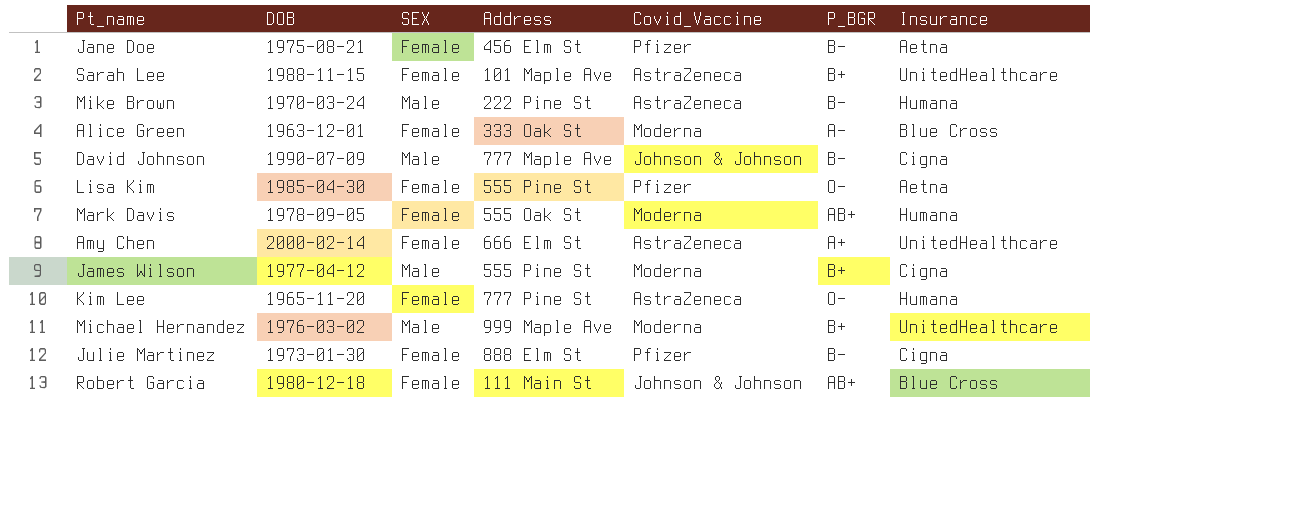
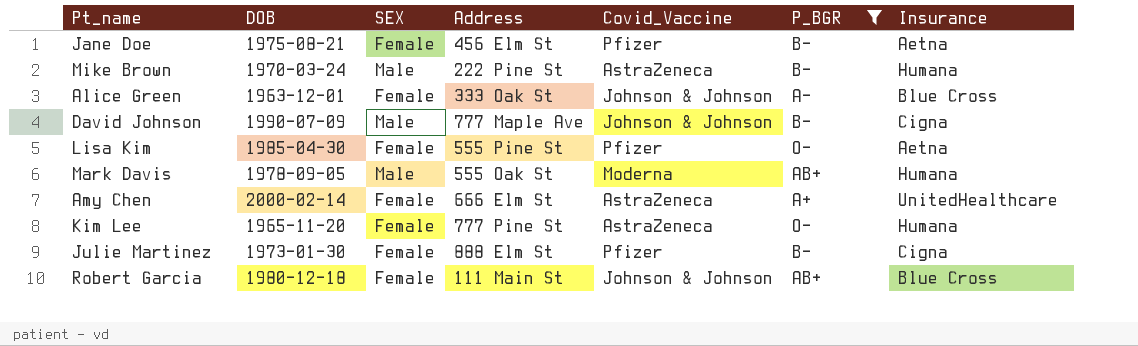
filter: none -> P_BGR != B+
Alice Green | Covid_Vaccine: Moderna -> Johnson & Johnson
Mark Davis | SEX: Female -> Male

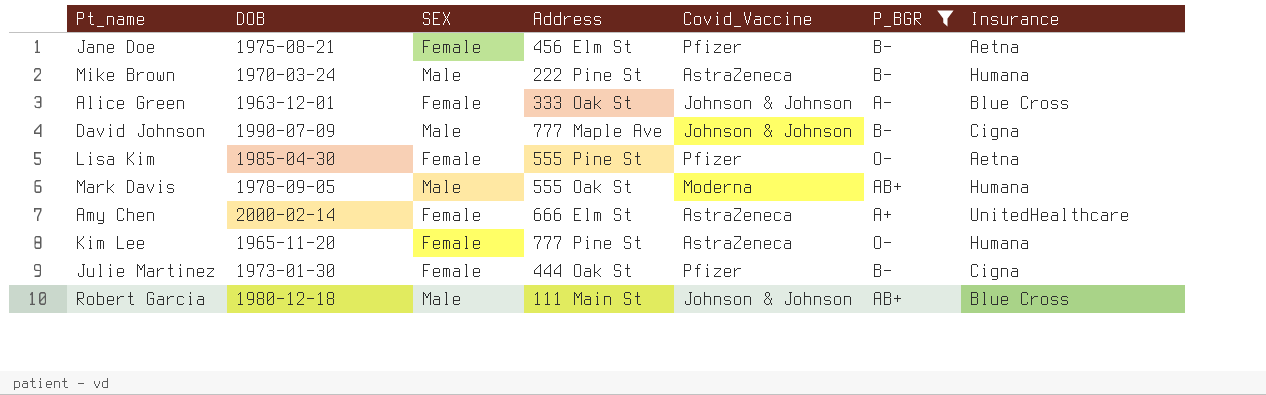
Julie Martinez | Address: 888 Elm St -> 444 Oak St
Robert Garcia | SEX: Female -> Male

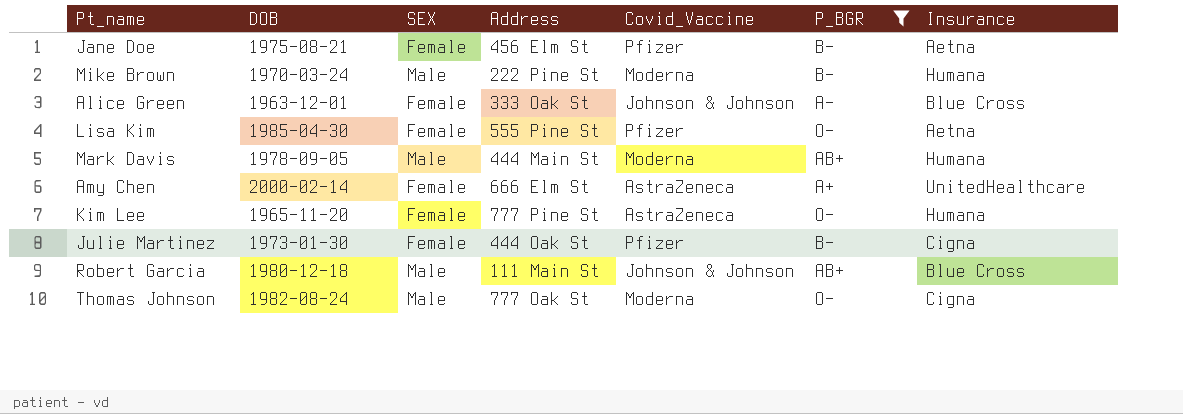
row David Johnson: 1990-07-09 | Male | 777 Maple Ave | Johnson & Johnson | B- | Cigna -> none
Mike Brown | Covid_Vaccine: AstraZeneca -> Moderna
Mark Davis | Address: 555 Oak St -> 444 Main St
row Thomas Johnson: none -> 1982-08-24 | Male | 777 Oak St | Moderna | O- | Cigna

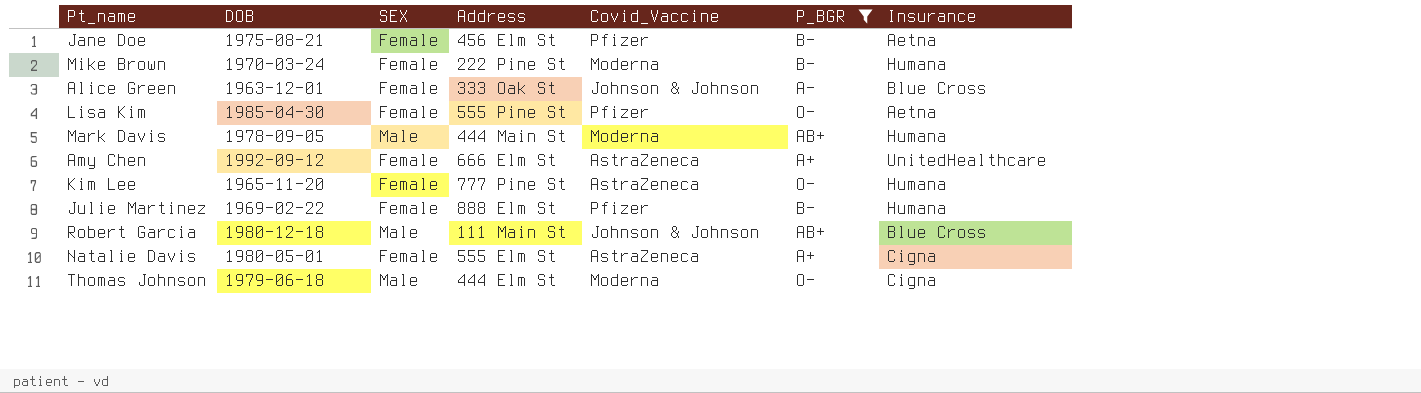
Mike Brown | SEX: Male -> Female
Amy Chen | DOB: 2000-02-14 -> 1992-09-12
Julie Martinez | DOB: 1973-01-30 -> 1969-02-22
Julie Martinez | Address: 444 Oak St -> 888 Elm St
Julie Martinez | Insurance: Cigna -> Humana
row Natalie Davis: none -> 1980-05-01 | Female | 555 Elm St | AstraZeneca | A+ | Cigna
Thomas Johnson | DOB: 1982-08-24 -> 1979-06-18
Thomas Johnson | Address: 777 Oak St -> 444 Elm St

